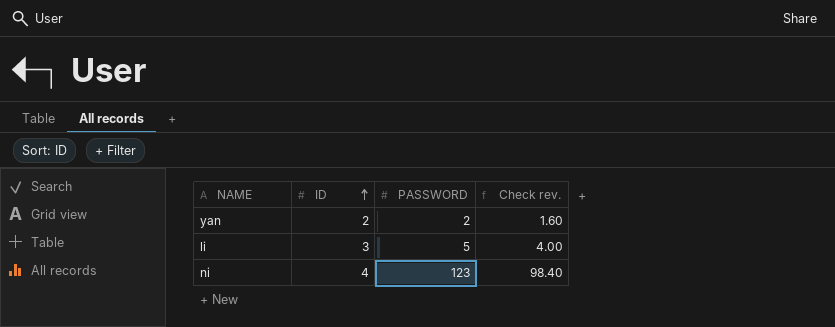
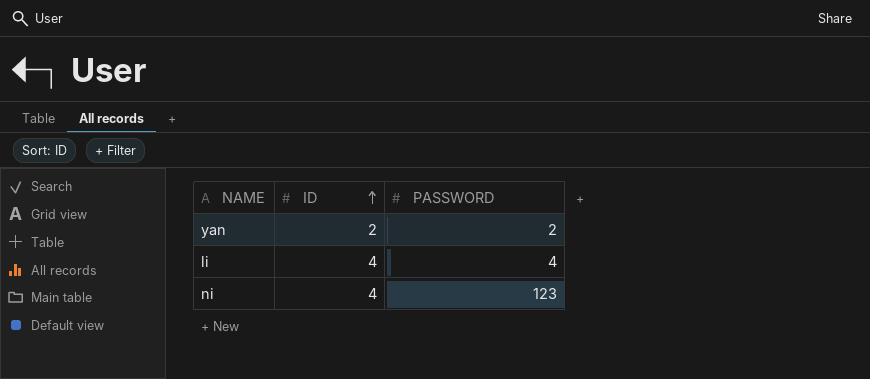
column Check rev. | formula: [PASSWORD] * 0.8 -> none
li | ID: 3 -> 4
li | PASSWORD: 5 -> 4

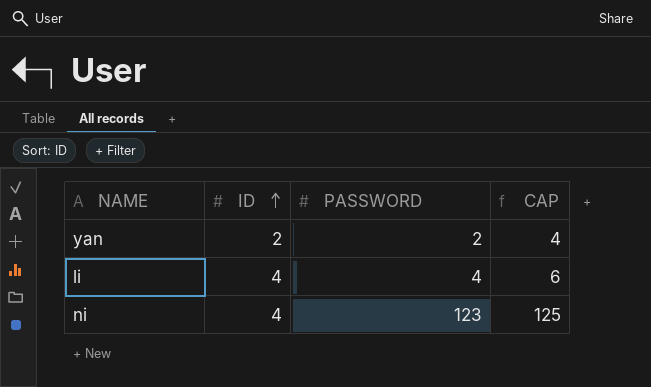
column CAP | formula: none -> [PASSWORD] + 2

